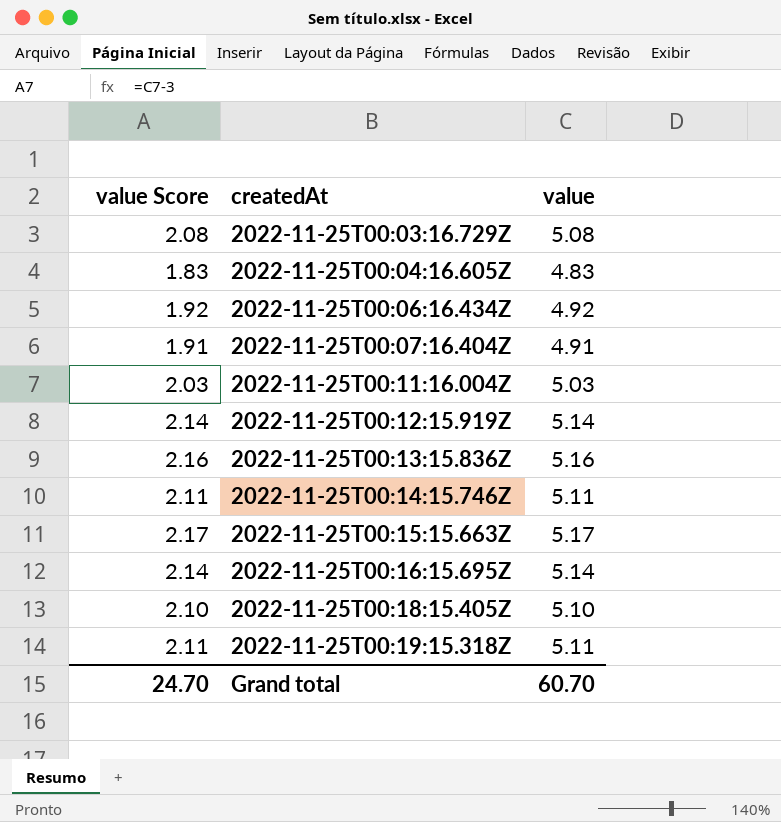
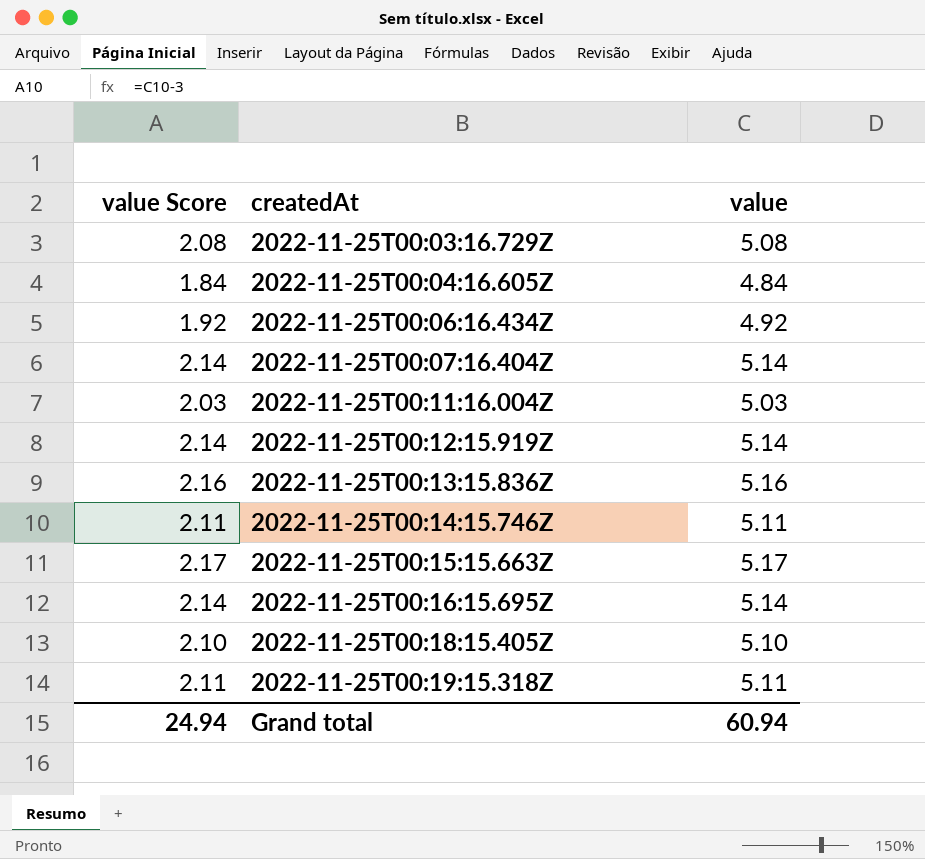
2022-11-25T00:04:16.605Z | value Score: 1.83 -> 1.84
2022-11-25T00:04:16.605Z | value: 4.83 -> 4.84
2022-11-25T00:07:16.404Z | value Score: 1.91 -> 2.14
2022-11-25T00:07:16.404Z | value: 4.91 -> 5.14
Grand total | value Score: 24.70 -> 24.94
Grand total | value: 60.70 -> 60.94

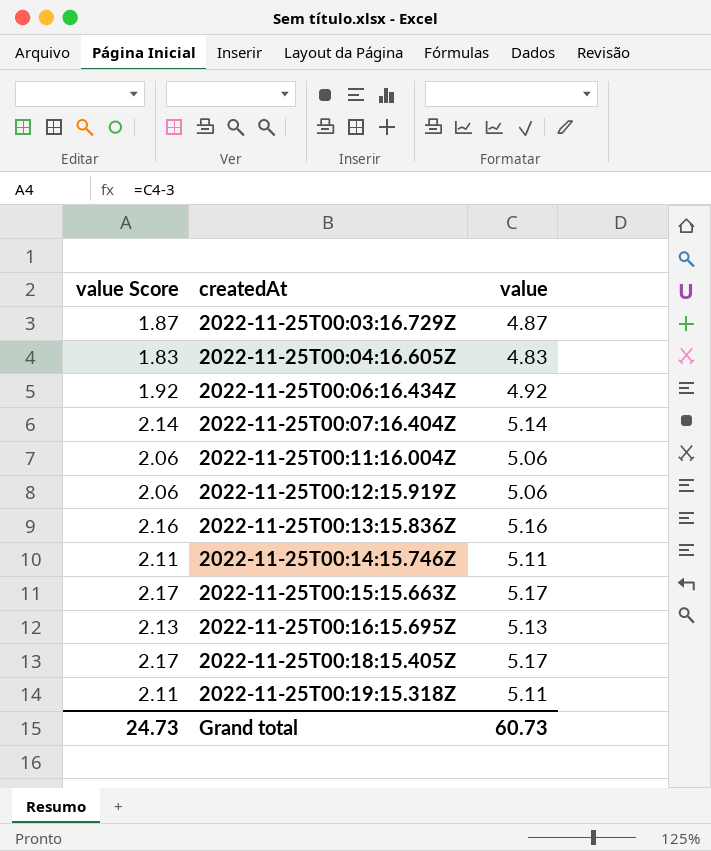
2022-11-25T00:03:16.729Z | value Score: 2.08 -> 1.87
2022-11-25T00:03:16.729Z | value: 5.08 -> 4.87
2022-11-25T00:04:16.605Z | value Score: 1.84 -> 1.83
2022-11-25T00:04:16.605Z | value: 4.84 -> 4.83
2022-11-25T00:11:16.004Z | value Score: 2.03 -> 2.06
2022-11-25T00:11:16.004Z | value: 5.03 -> 5.06
2022-11-25T00:12:15.919Z | value Score: 2.14 -> 2.06
2022-11-25T00:12:15.919Z | value: 5.14 -> 5.06
2022-11-25T00:16:15.695Z | value Score: 2.14 -> 2.13
2022-11-25T00:16:15.695Z | value: 5.14 -> 5.13
2022-11-25T00:18:15.405Z | value Score: 2.10 -> 2.17
2022-11-25T00:18:15.405Z | value: 5.10 -> 5.17
Grand total | value Score: 24.94 -> 24.73
Grand total | value: 60.94 -> 60.73

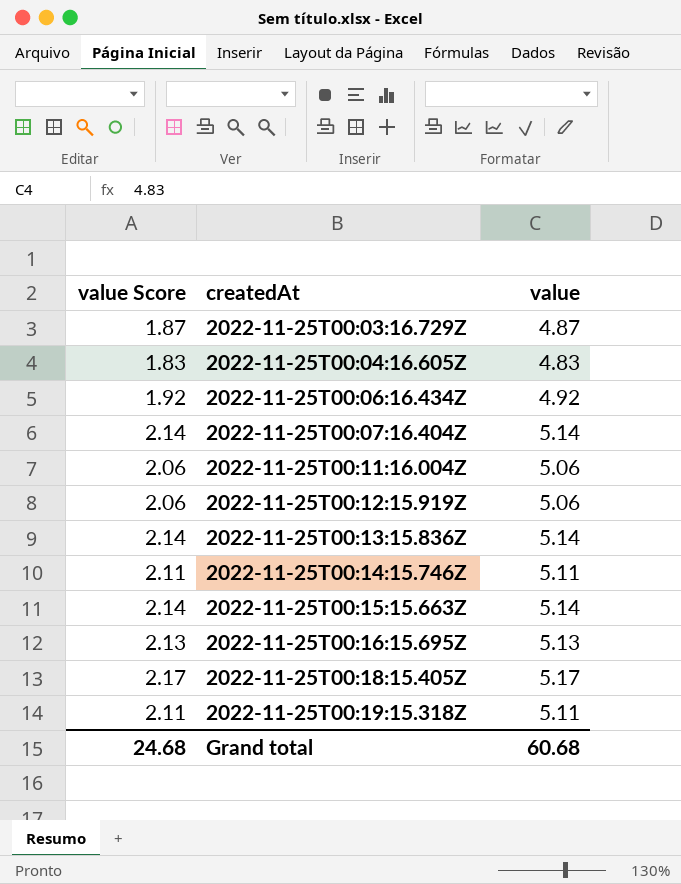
2022-11-25T00:13:15.836Z | value Score: 2.16 -> 2.14
2022-11-25T00:13:15.836Z | value: 5.16 -> 5.14
2022-11-25T00:15:15.663Z | value Score: 2.17 -> 2.14
2022-11-25T00:15:15.663Z | value: 5.17 -> 5.14
Grand total | value Score: 24.73 -> 24.68
Grand total | value: 60.73 -> 60.68

